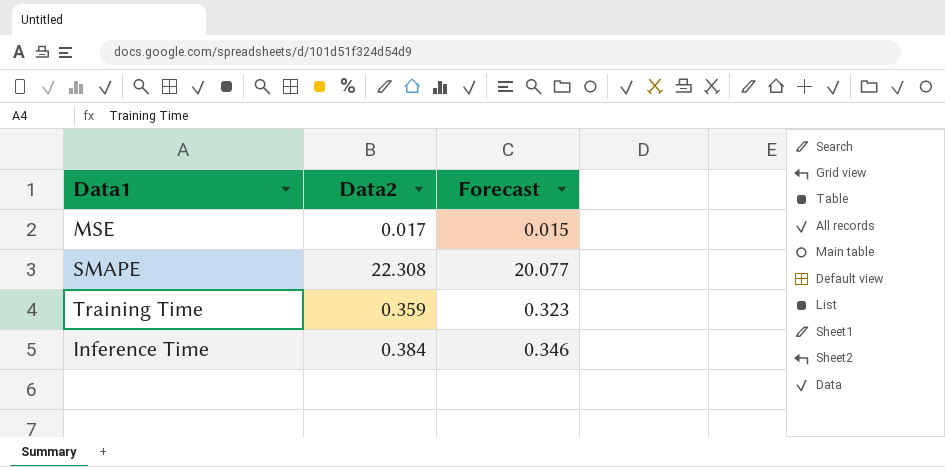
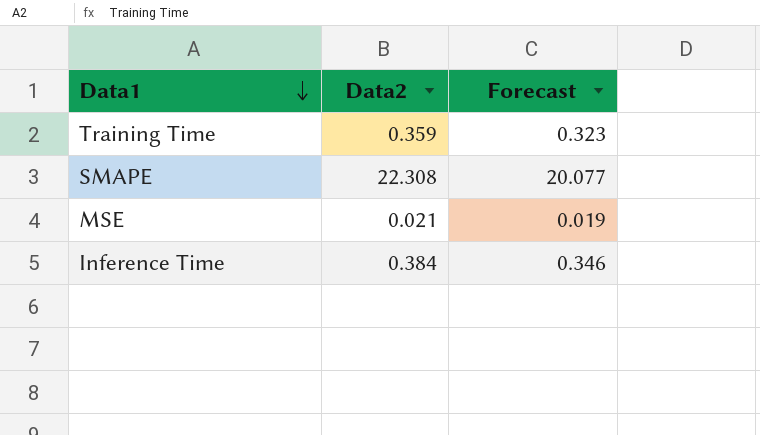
row order: none -> Data1 descending
MSE | Data2: 0.017 -> 0.021
MSE | Forecast: 0.015 -> 0.019

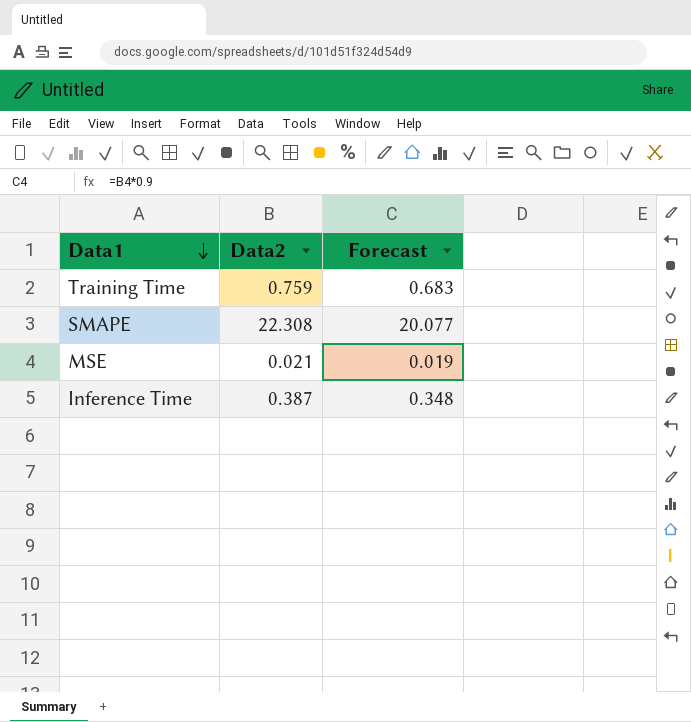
Training Time | Data2: 0.359 -> 0.759
Training Time | Forecast: 0.323 -> 0.683
Inference Time | Data2: 0.384 -> 0.387
Inference Time | Forecast: 0.346 -> 0.348

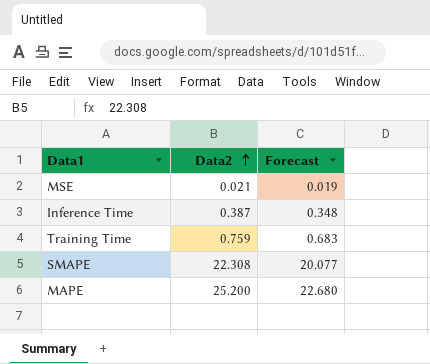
row order: Data1 descending -> Data2 ascending
row MAPE: none -> 25.200 | 22.680

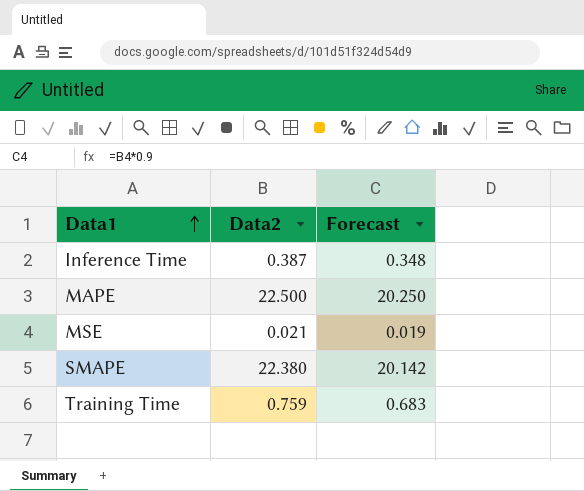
row order: Data2 ascending -> Data1 ascending
MAPE | Data2: 25.200 -> 22.500
MAPE | Forecast: 22.680 -> 20.250
SMAPE | Data2: 22.308 -> 22.380
SMAPE | Forecast: 20.077 -> 20.142

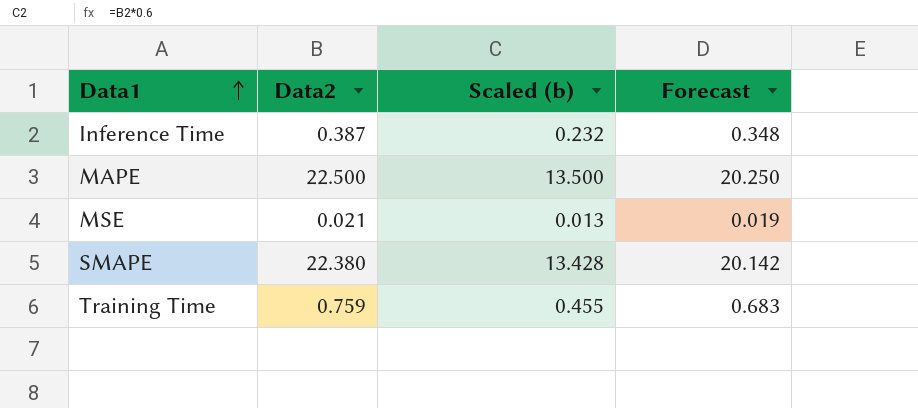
column Scaled (b) | formula: none -> [Data2] * 0.6

